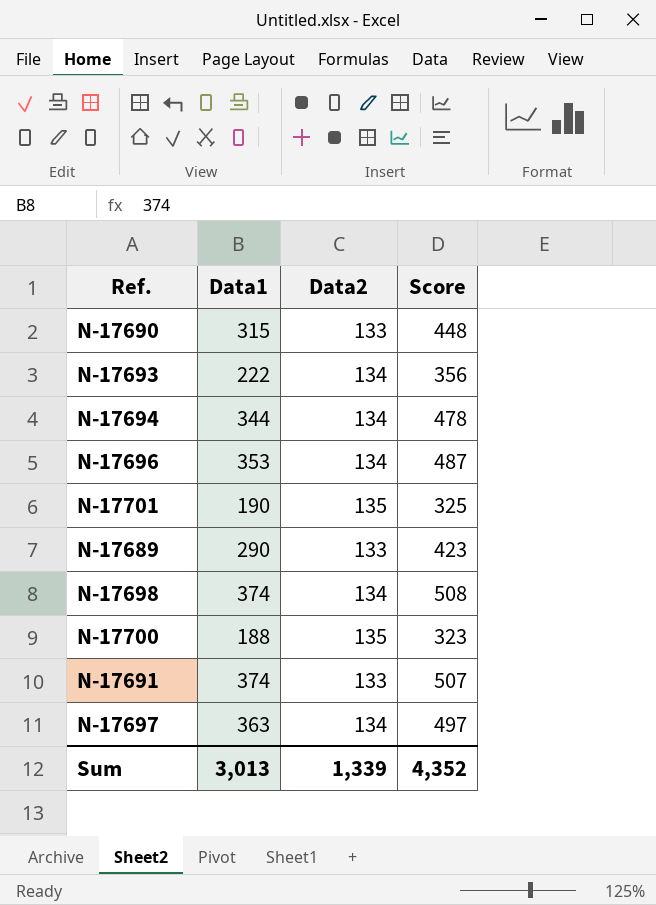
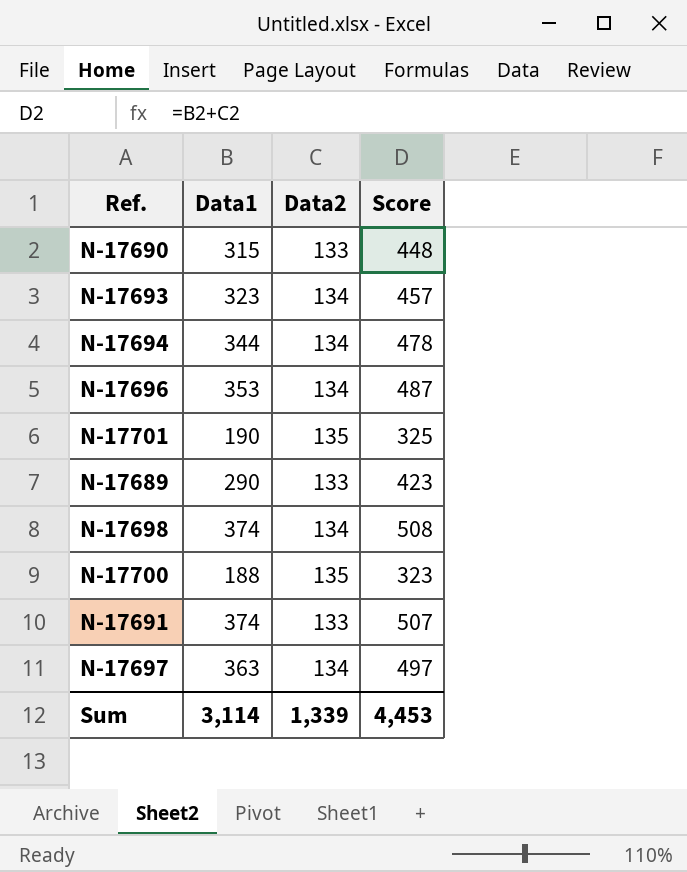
N-17693 | Data1: 222 -> 323
N-17693 | Score: 356 -> 457
Sum | Data1: 3,013 -> 3,114
Sum | Score: 4,352 -> 4,453

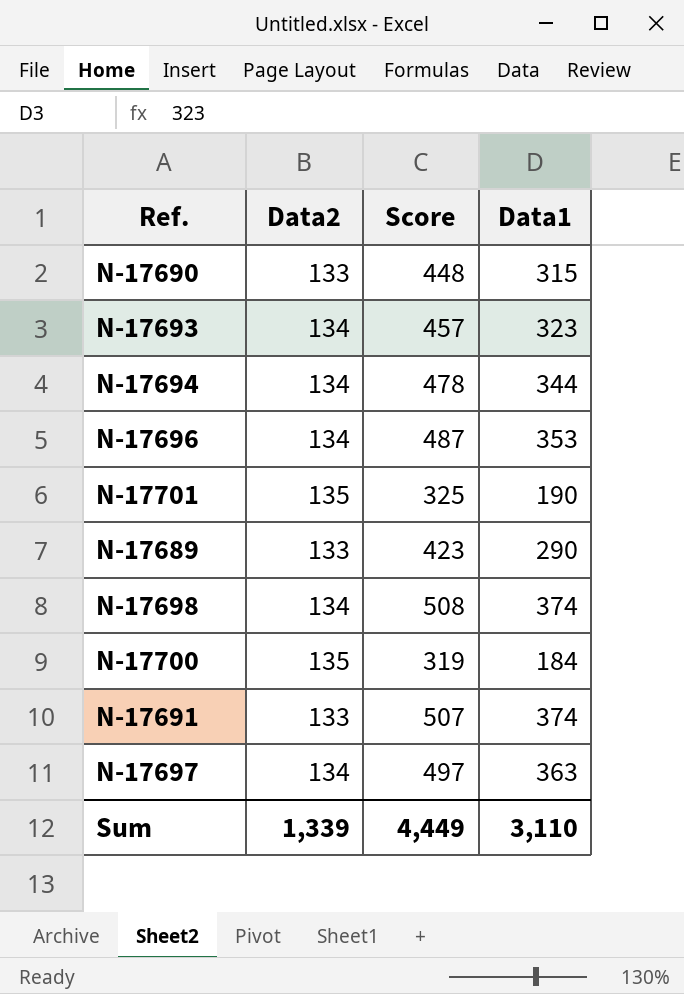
column Data1 | position: 2 -> 4
N-17700 | Score: 323 -> 319
N-17700 | Data1: 188 -> 184
Sum | Score: 4,453 -> 4,449
Sum | Data1: 3,114 -> 3,110

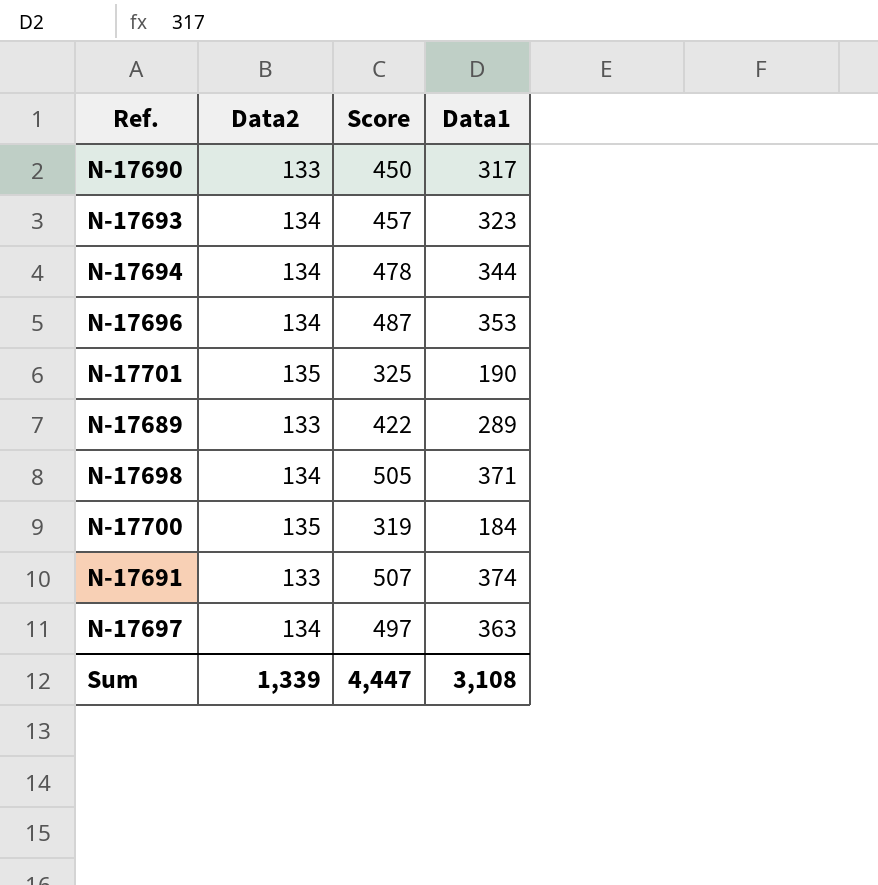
N-17690 | Score: 448 -> 450
N-17690 | Data1: 315 -> 317
N-17689 | Score: 423 -> 422
N-17689 | Data1: 290 -> 289
N-17698 | Score: 508 -> 505
N-17698 | Data1: 374 -> 371
Sum | Score: 4,449 -> 4,447
Sum | Data1: 3,110 -> 3,108

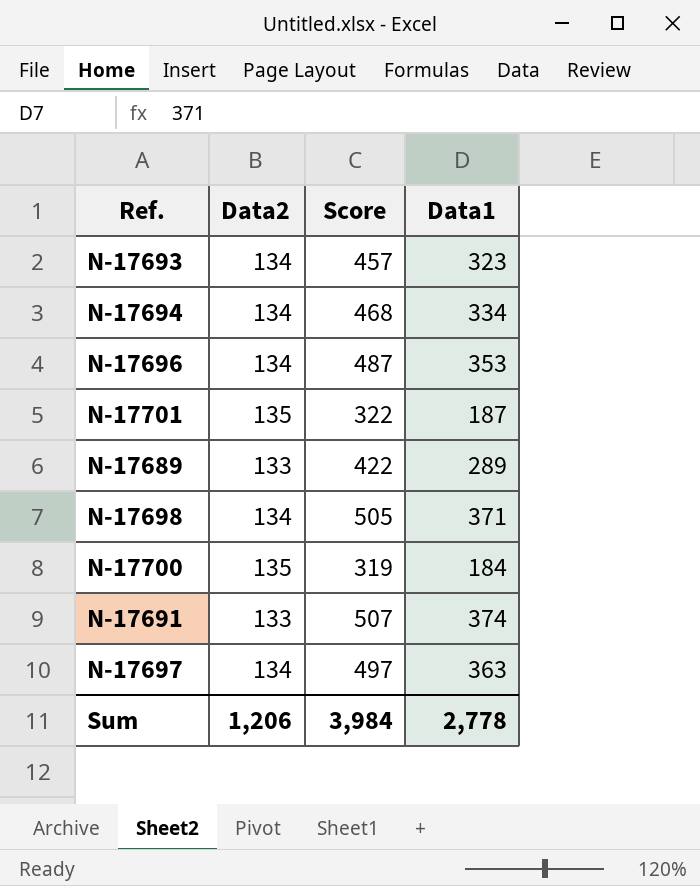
row N-17690: 133 | 450 | 317 -> none
N-17694 | Score: 478 -> 468
N-17694 | Data1: 344 -> 334
N-17701 | Score: 325 -> 322
N-17701 | Data1: 190 -> 187
Sum | Data2: 1,339 -> 1,206
Sum | Score: 4,447 -> 3,984
Sum | Data1: 3,108 -> 2,778

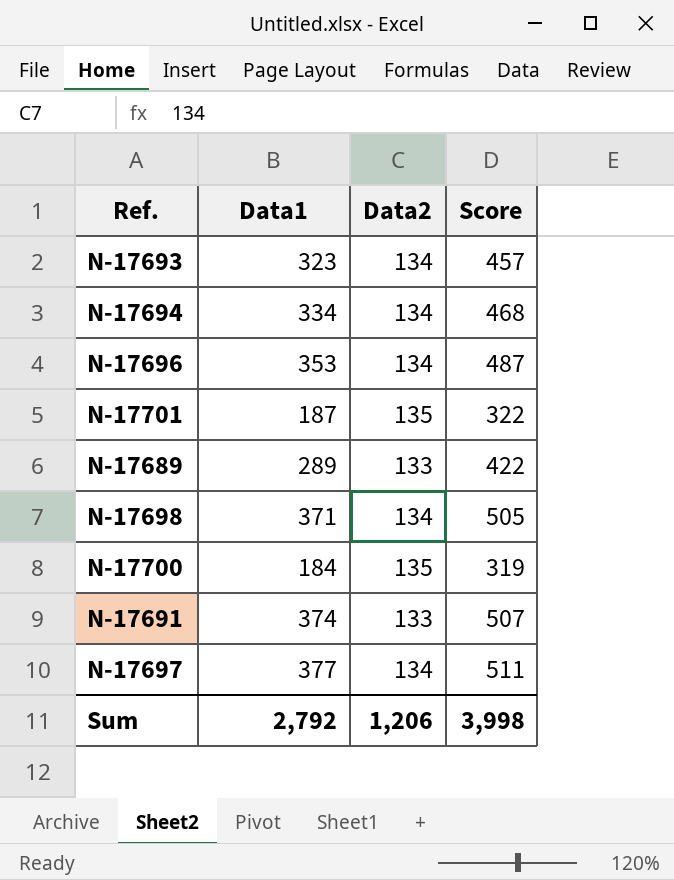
column Data1 | position: 4 -> 2
N-17697 | Data1: 363 -> 377
N-17697 | Score: 497 -> 511
Sum | Data1: 2,778 -> 2,792
Sum | Score: 3,984 -> 3,998

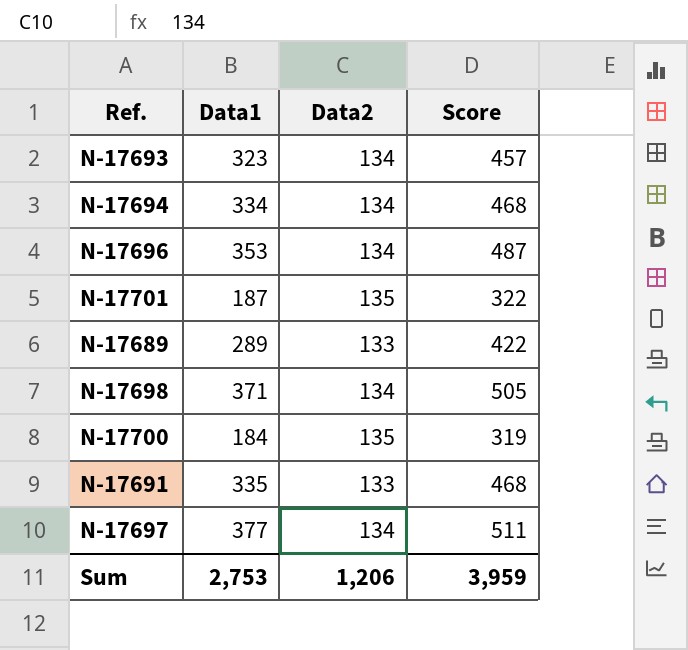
N-17691 | Data1: 374 -> 335
N-17691 | Score: 507 -> 468
Sum | Data1: 2,792 -> 2,753
Sum | Score: 3,998 -> 3,959

